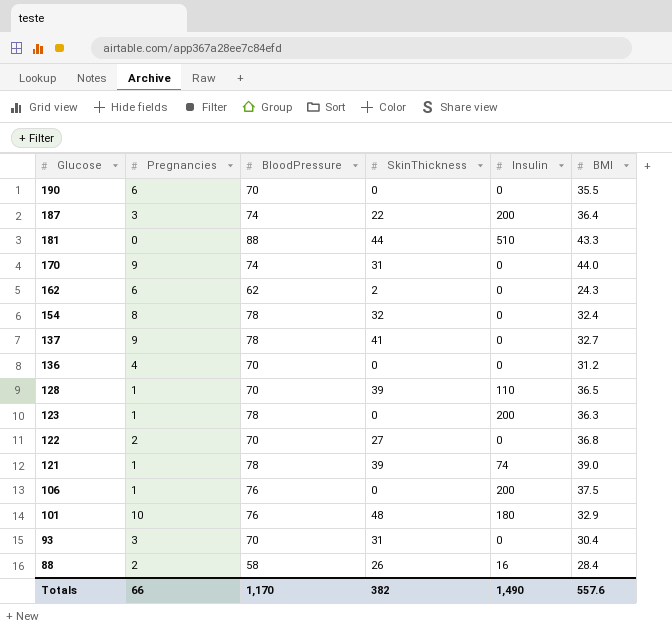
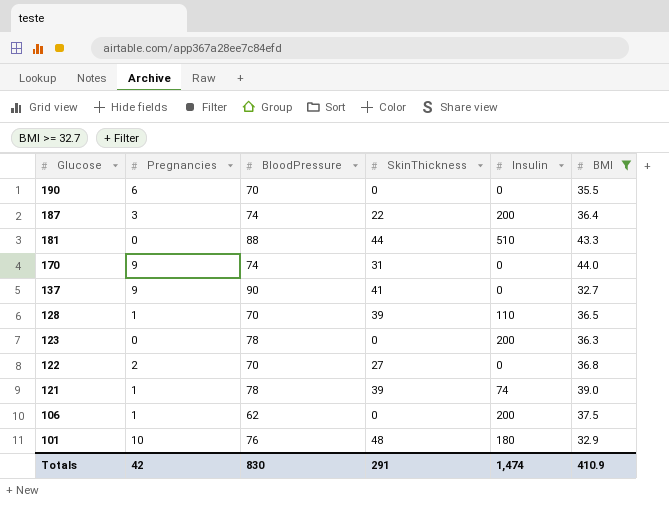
filter: none -> BMI >= 32.7
137 | BloodPressure: 78 -> 90
123 | Pregnancies: 1 -> 0
106 | BloodPressure: 76 -> 62
Totals | Pregnancies: 66 -> 42
Totals | BloodPressure: 1,170 -> 830
Totals | SkinThickness: 382 -> 291
Totals | Insulin: 1,490 -> 1,474
Totals | BMI: 557.6 -> 410.9

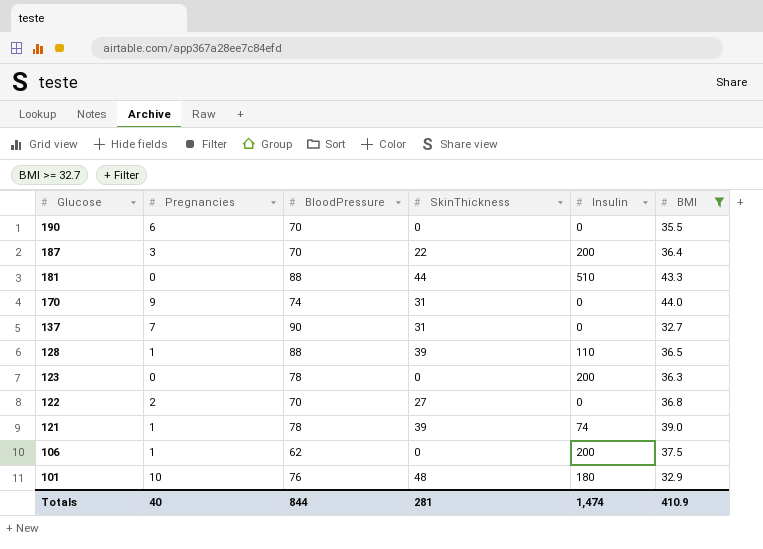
187 | BloodPressure: 74 -> 70
137 | Pregnancies: 9 -> 7
137 | SkinThickness: 41 -> 31
128 | BloodPressure: 70 -> 88
Totals | Pregnancies: 42 -> 40
Totals | BloodPressure: 830 -> 844
Totals | SkinThickness: 291 -> 281

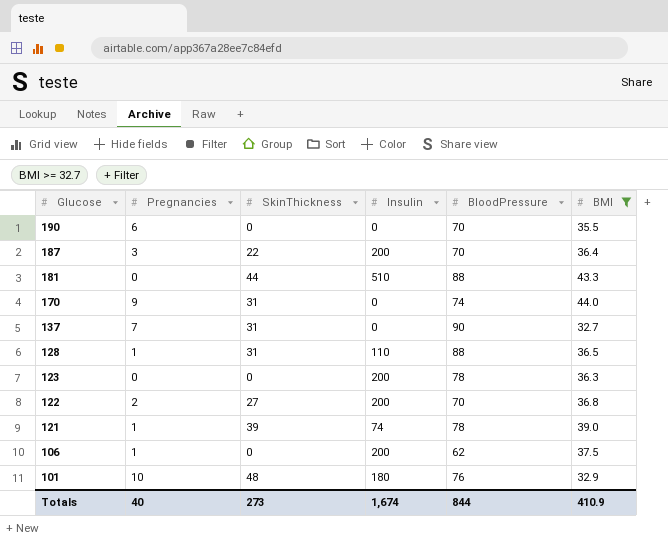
column BloodPressure | position: 3 -> 5
128 | SkinThickness: 39 -> 31
122 | Insulin: 0 -> 200
Totals | SkinThickness: 281 -> 273
Totals | Insulin: 1,474 -> 1,674

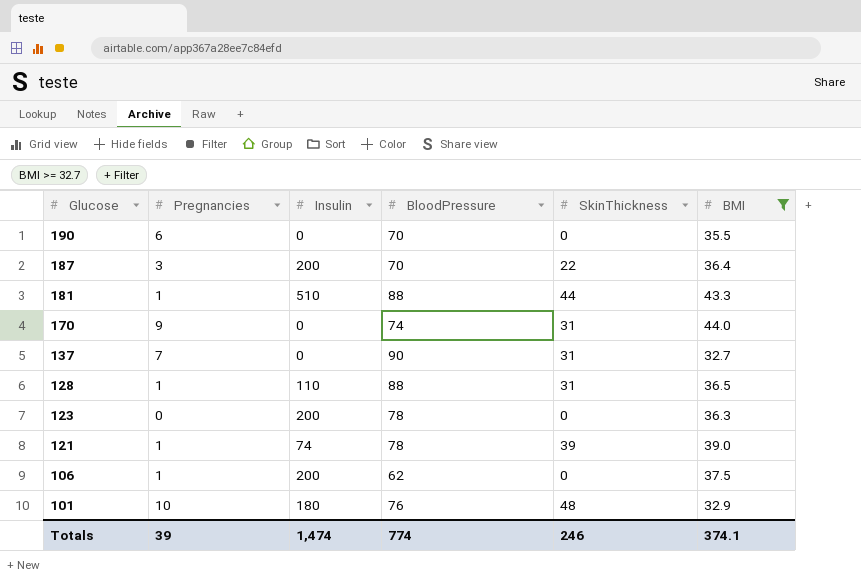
column SkinThickness | position: 3 -> 5
row 122: 2 | 27 | 200 | 70 | 36.8 -> none
181 | Pregnancies: 0 -> 1
Totals | Pregnancies: 40 -> 39
Totals | Insulin: 1,674 -> 1,474
Totals | BloodPressure: 844 -> 774
Totals | SkinThickness: 273 -> 246
Totals | BMI: 410.9 -> 374.1

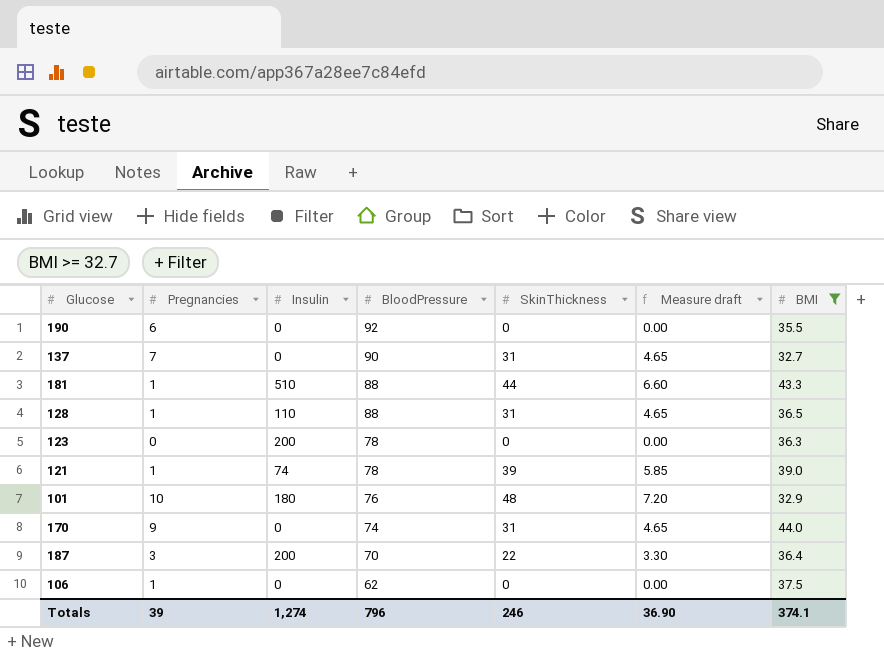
row order: Glucose descending -> BloodPressure descending
column Measure draft | formula: none -> [SkinThickness] * 0.15
190 | BloodPressure: 70 -> 92
106 | Insulin: 200 -> 0
Totals | Insulin: 1,474 -> 1,274
Totals | BloodPressure: 774 -> 796

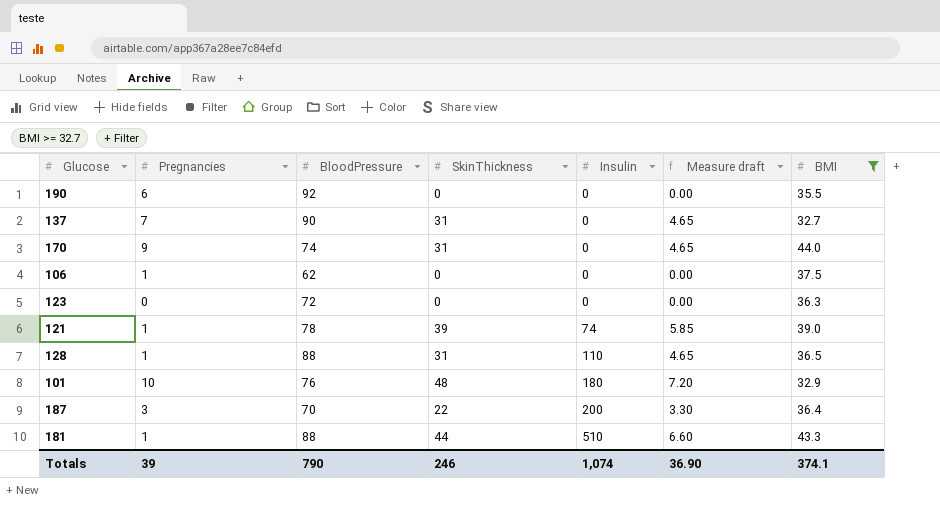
row order: BloodPressure descending -> Insulin ascending
column Insulin | position: 3 -> 5
123 | BloodPressure: 78 -> 72
123 | Insulin: 200 -> 0
Totals | BloodPressure: 796 -> 790
Totals | Insulin: 1,274 -> 1,074

